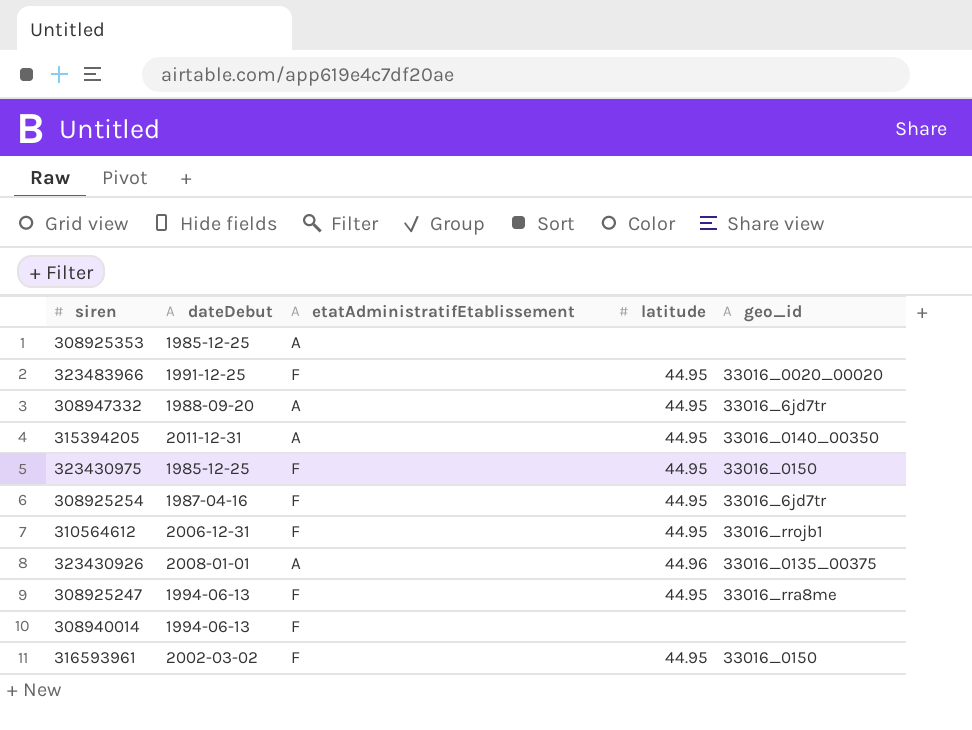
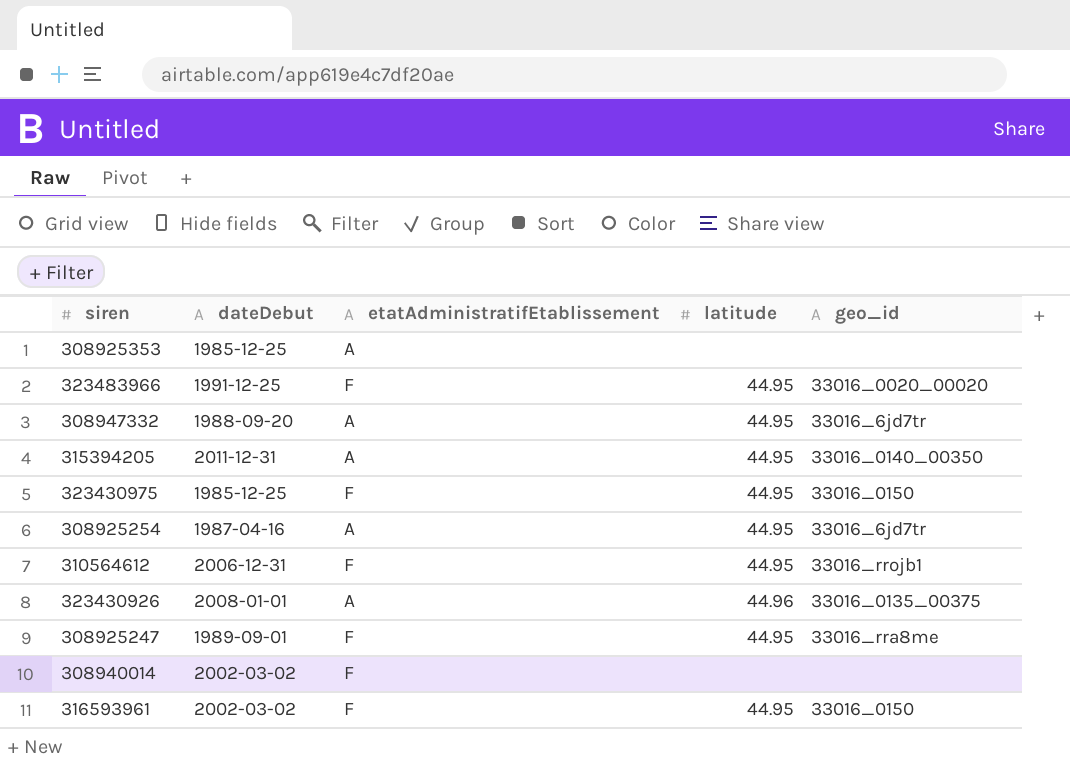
308925254 | etatAdministratifEtablissement: F -> A
308925247 | dateDebut: 1994-06-13 -> 1989-09-01
308940014 | dateDebut: 1994-06-13 -> 2002-03-02

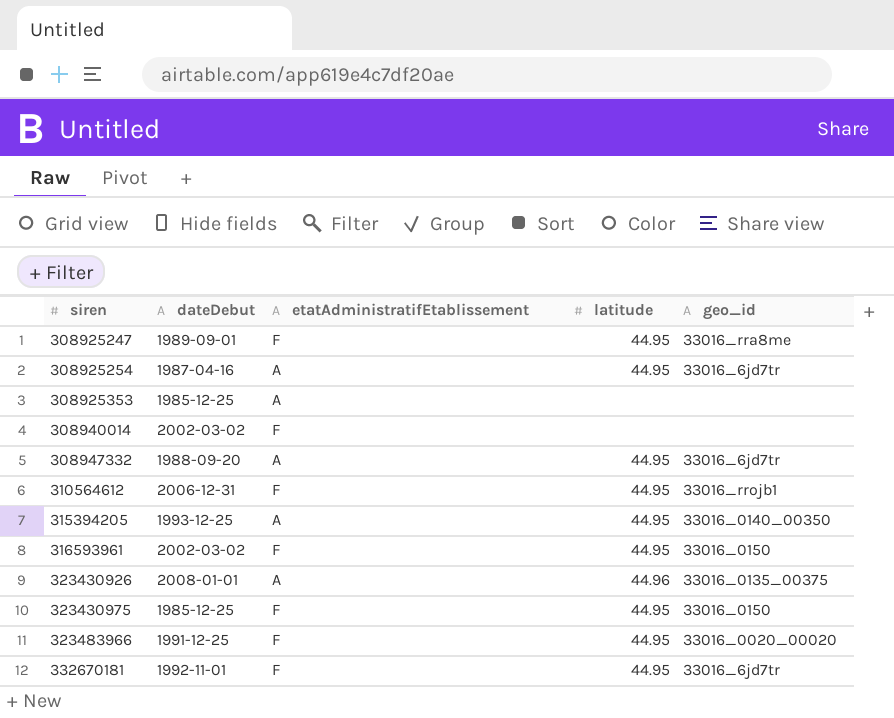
row order: none -> siren ascending
315394205 | dateDebut: 2011-12-31 -> 1993-12-25
row 332670181: none -> 1992-11-01 | F | 44.95 | 33016_6jd7tr

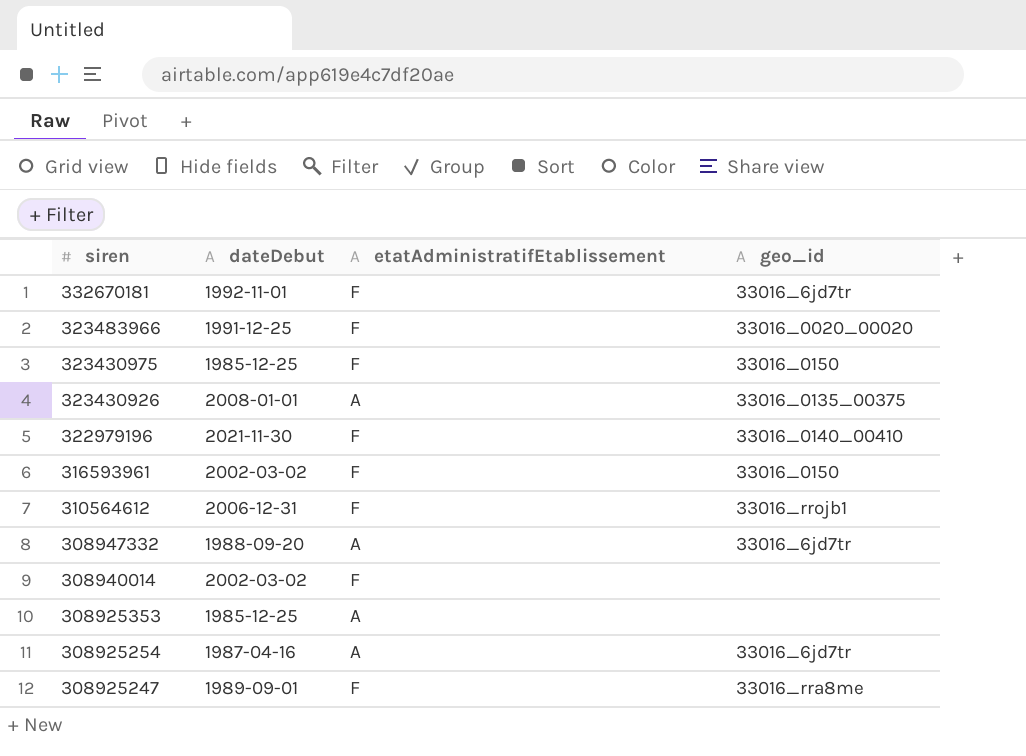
row order: siren ascending -> siren descending
column latitude | position: 4 -> none
row 315394205: 1993-12-25 | A | 44.95 | 33016_0140_00350 -> none
row 322979196: none -> 2021-11-30 | F | 33016_0140_00410

